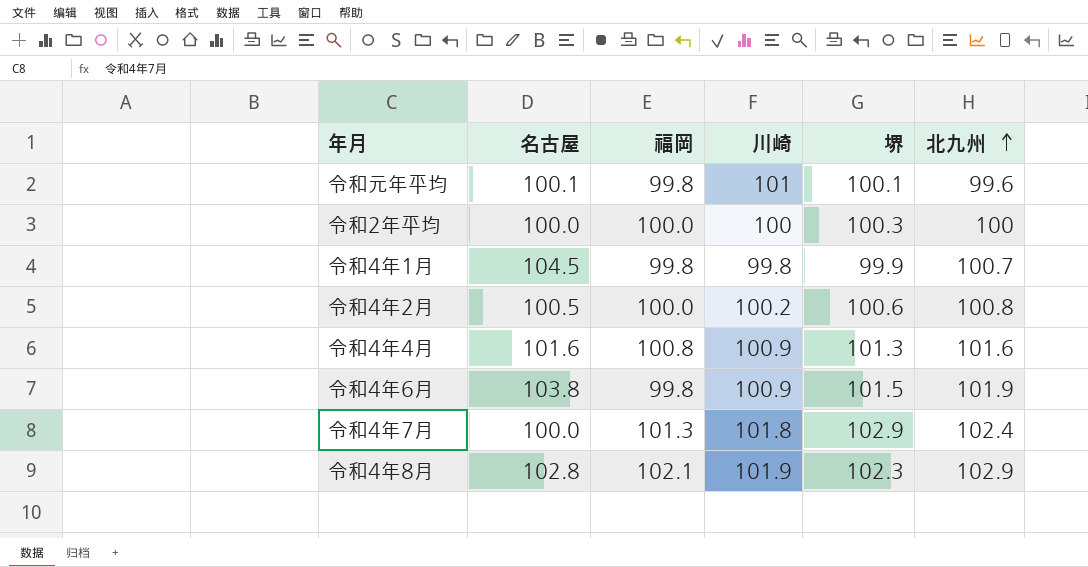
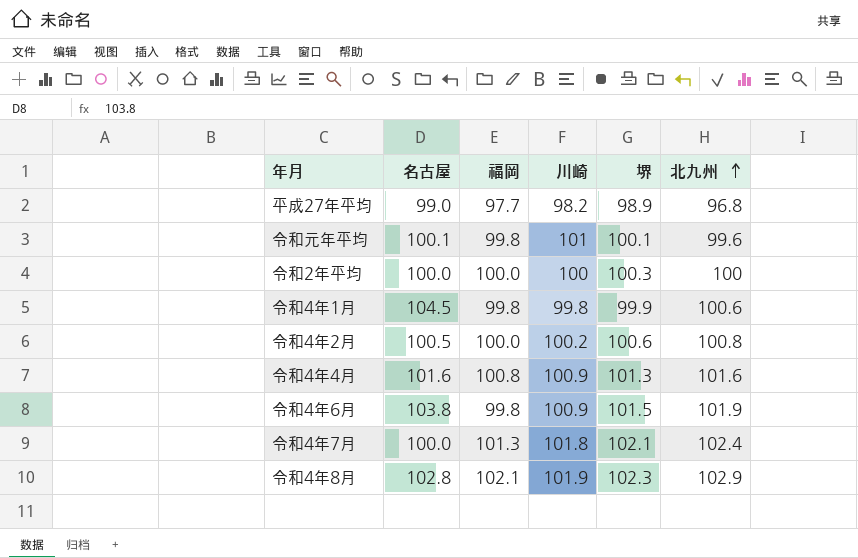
row 平成27年平均: none -> 99.0 | 97.7 | 98.2 | 98.9 | 96.8
令和4年1月 | 北九州: 100.7 -> 100.6
令和4年7月 | 堺: 102.9 -> 102.1

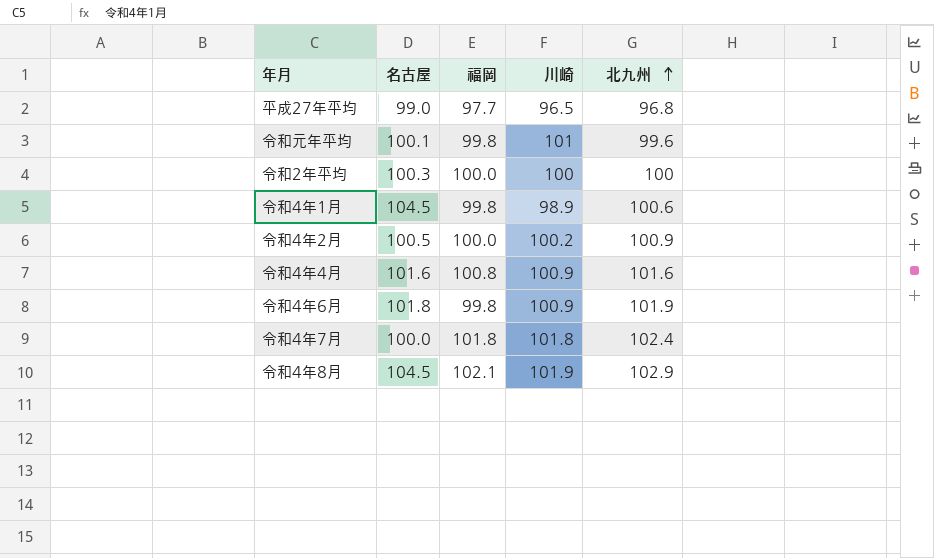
column 堺 | position: 5 -> none
平成27年平均 | 川崎: 98.2 -> 96.5
令和2年平均 | 名古屋: 100.0 -> 100.3
令和4年1月 | 川崎: 99.8 -> 98.9
令和4年2月 | 北九州: 100.8 -> 100.9
令和4年6月 | 名古屋: 103.8 -> 101.8
令和4年7月 | 福岡: 101.3 -> 101.8
令和4年8月 | 名古屋: 102.8 -> 104.5

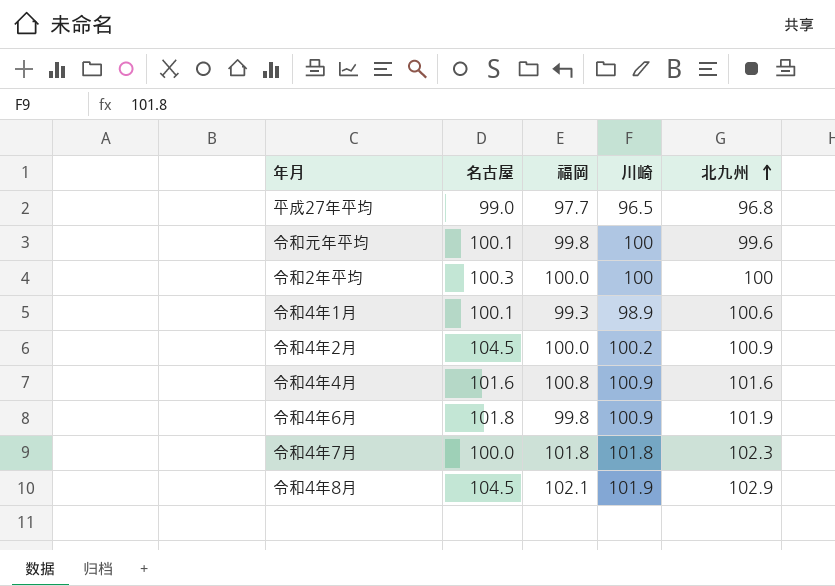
令和元年平均 | 川崎: 101 -> 100
令和4年1月 | 名古屋: 104.5 -> 100.1
令和4年1月 | 福岡: 99.8 -> 99.3
令和4年2月 | 名古屋: 100.5 -> 104.5
令和4年7月 | 北九州: 102.4 -> 102.3

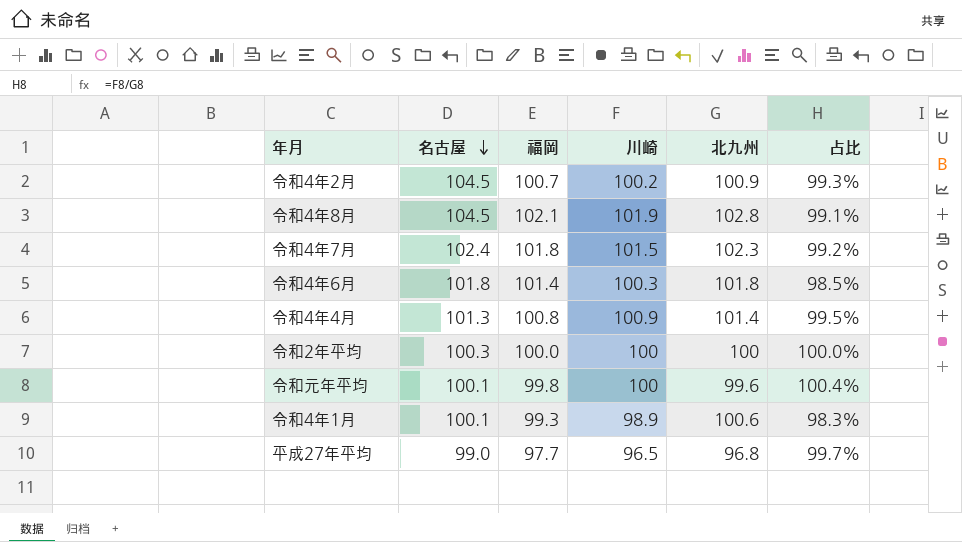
row order: 北九州 ascending -> 名古屋 descending
column 占比 | formula: none -> [川崎] / [北九州]
令和4年2月 | 福岡: 100.0 -> 100.7
令和4年8月 | 北九州: 102.9 -> 102.8
令和4年7月 | 名古屋: 100.0 -> 102.4
令和4年7月 | 川崎: 101.8 -> 101.5
令和4年6月 | 福岡: 99.8 -> 101.4
令和4年6月 | 川崎: 100.9 -> 100.3
令和4年6月 | 北九州: 101.9 -> 101.8
令和4年4月 | 名古屋: 101.6 -> 101.3
令和4年4月 | 北九州: 101.6 -> 101.4

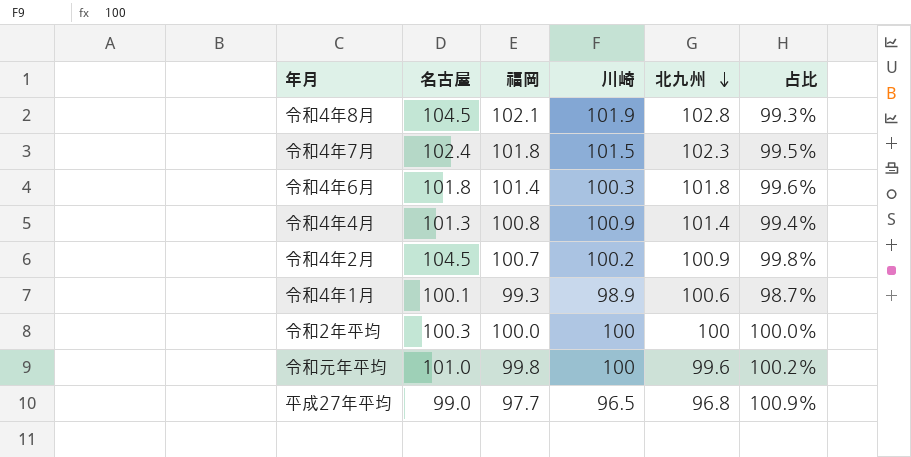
row order: 名古屋 descending -> 北九州 descending
column 占比 | formula: [川崎] / [北九州] -> [福岡] / [北九州]
令和元年平均 | 名古屋: 100.1 -> 101.0

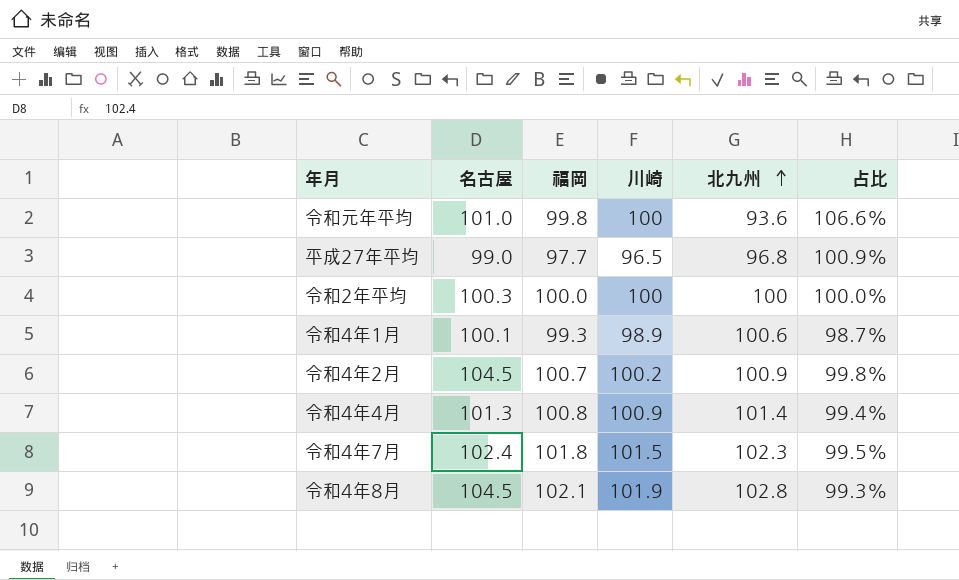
row order: 北九州 descending -> 北九州 ascending
row 令和4年6月: 101.8 | 101.4 | 100.3 | 101.8 | 99.6% -> none
令和元年平均 | 北九州: 99.6 -> 93.6
令和元年平均 | 占比: 100.2% -> 106.6%

